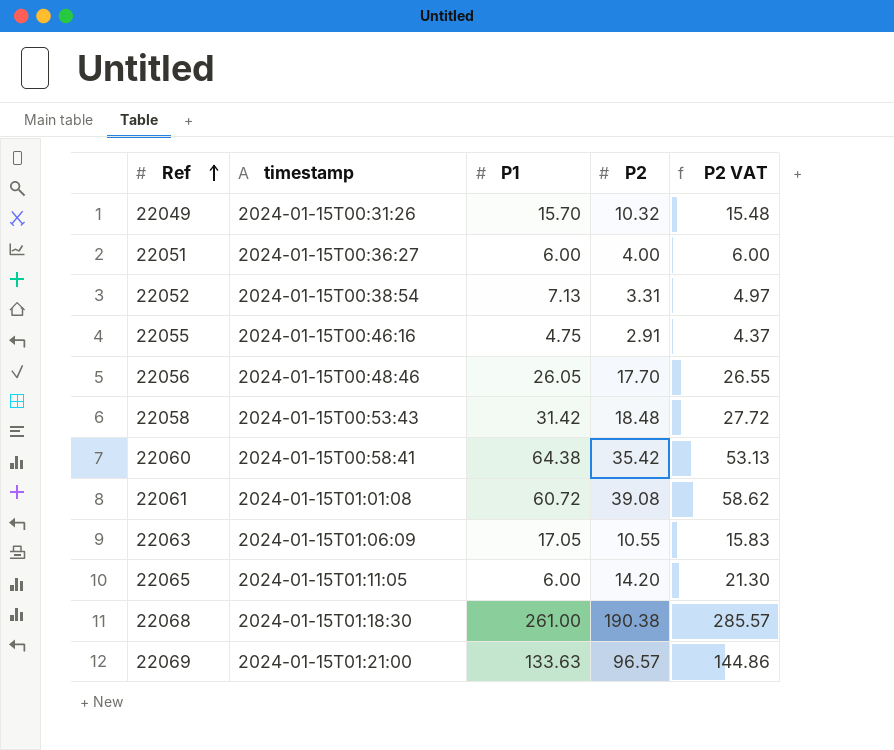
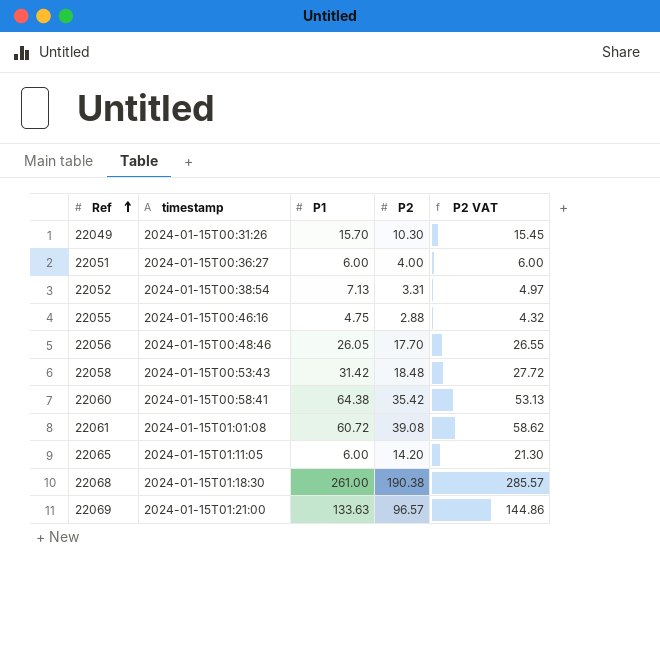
row 22063: 2024-01-15T01:06:09 | 17.05 | 10.55 | 15.83 -> none
22049 | P2: 10.32 -> 10.30
22049 | P2 VAT: 15.48 -> 15.45
22055 | P2: 2.91 -> 2.88
22055 | P2 VAT: 4.37 -> 4.32

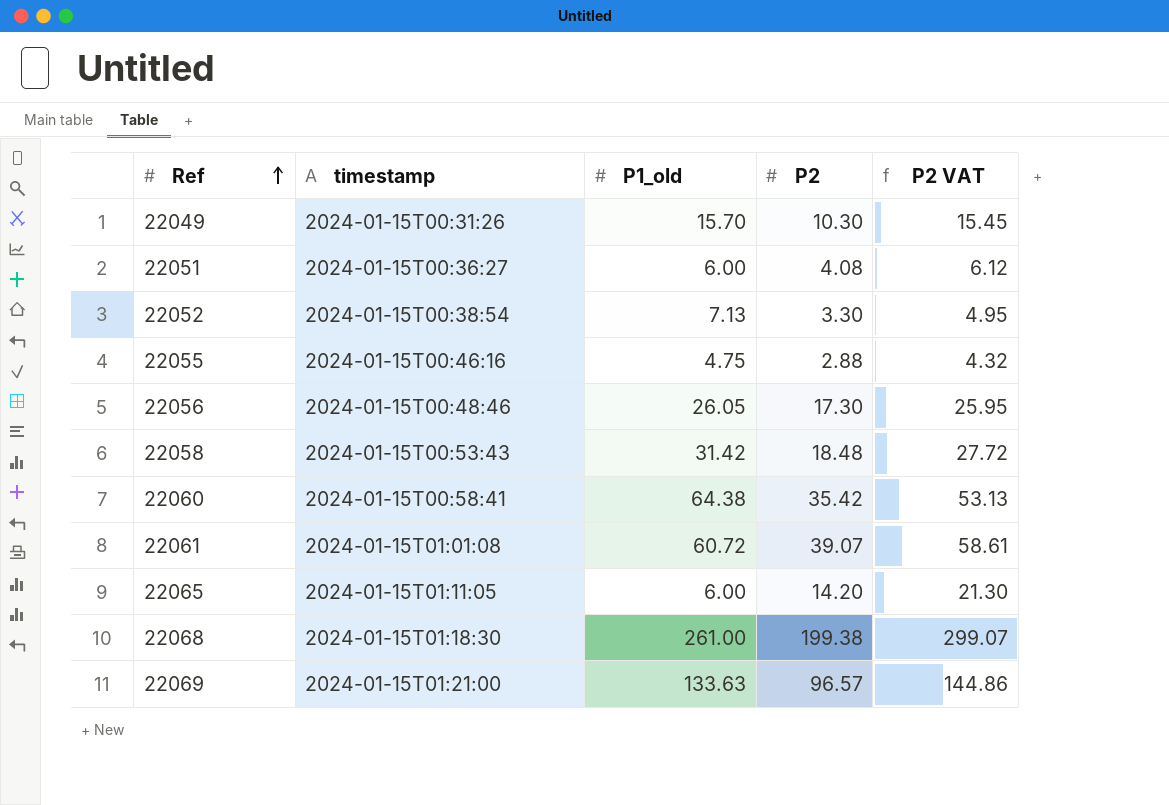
column name: P1 -> P1_old
22051 | P2: 4.00 -> 4.08
22051 | P2 VAT: 6.00 -> 6.12
22052 | P2: 3.31 -> 3.30
22052 | P2 VAT: 4.97 -> 4.95
22056 | P2: 17.70 -> 17.30
22056 | P2 VAT: 26.55 -> 25.95
22061 | P2: 39.08 -> 39.07
22061 | P2 VAT: 58.62 -> 58.61
22068 | P2: 190.38 -> 199.38
22068 | P2 VAT: 285.57 -> 299.07

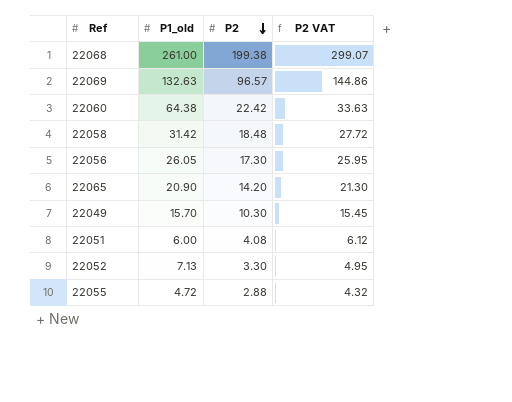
row order: Ref ascending -> P2 descending
column timestamp | position: 2 -> none
row 22061: 2024-01-15T01:01:08 | 60.72 | 39.07 | 58.61 -> none
22069 | P1_old: 133.63 -> 132.63
22060 | P2: 35.42 -> 22.42
22060 | P2 VAT: 53.13 -> 33.63
22065 | P1_old: 6.00 -> 20.90
22055 | P1_old: 4.75 -> 4.72

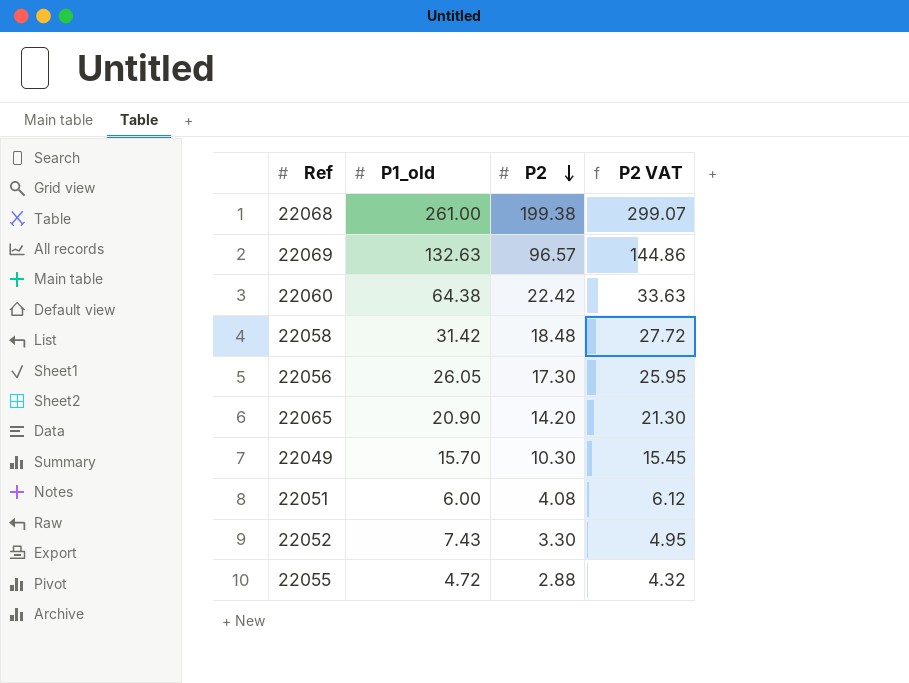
22052 | P1_old: 7.13 -> 7.43

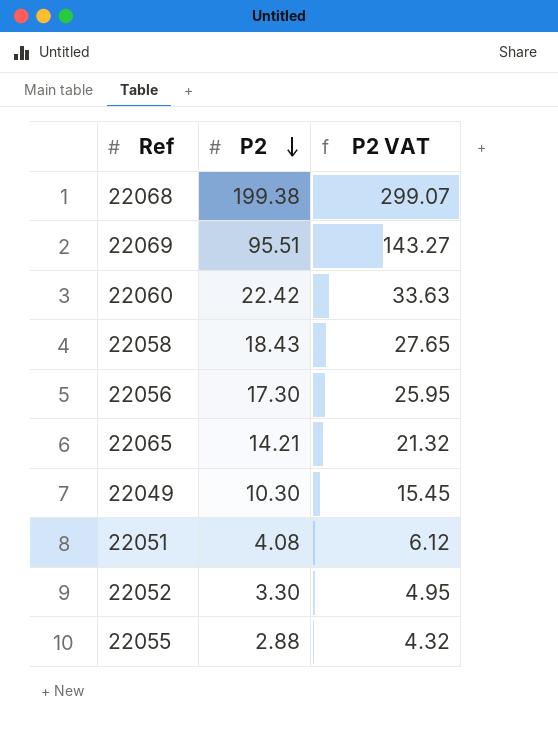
column P1_old | position: 2 -> none
22069 | P2: 96.57 -> 95.51
22069 | P2 VAT: 144.86 -> 143.27
22058 | P2: 18.48 -> 18.43
22058 | P2 VAT: 27.72 -> 27.65
22065 | P2: 14.20 -> 14.21
22065 | P2 VAT: 21.30 -> 21.32

